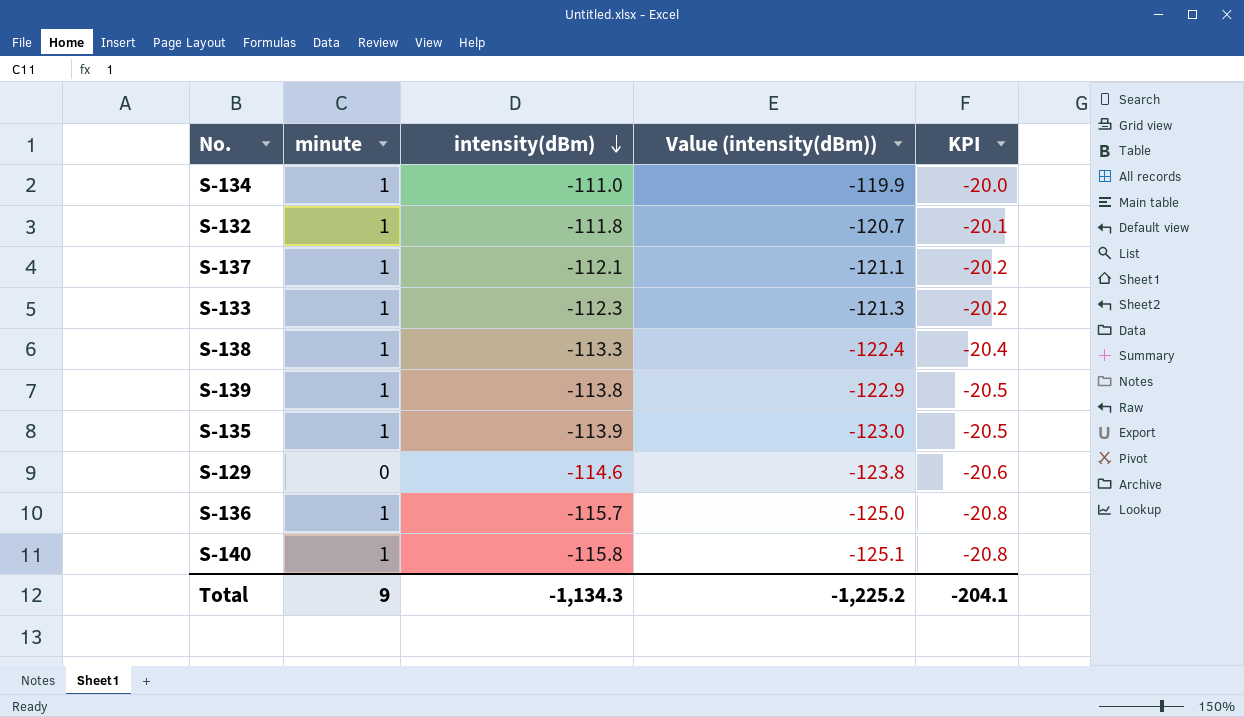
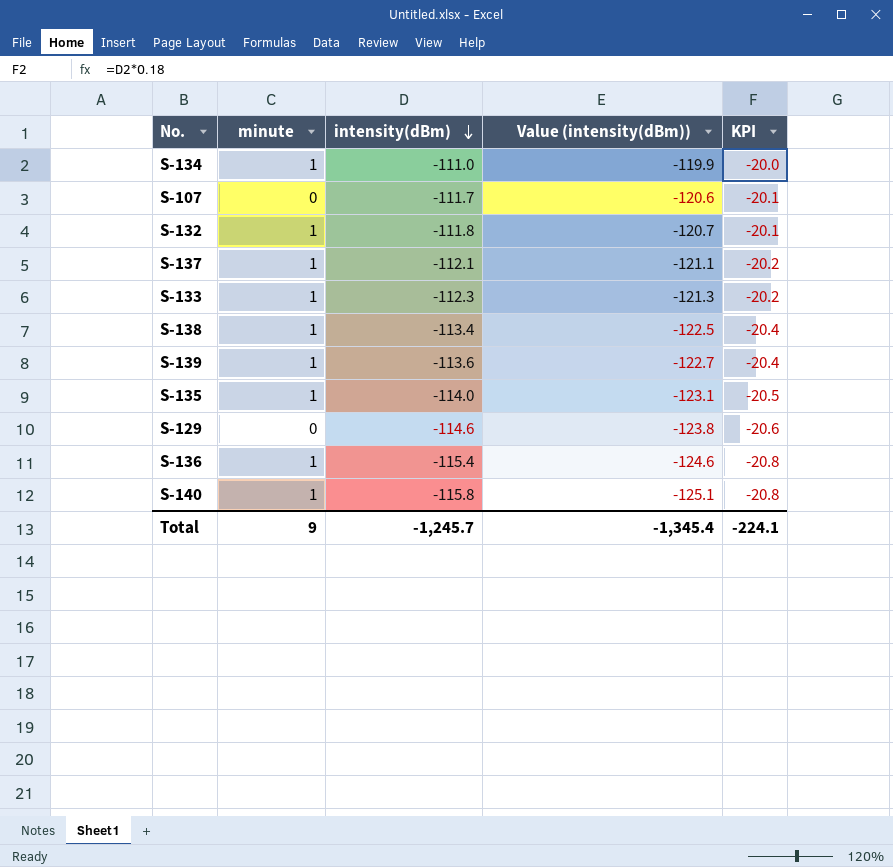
row S-107: none -> 0 | -111.7 | -120.6 | -20.1
S-138 | intensity(dBm): -113.3 -> -113.4
S-138 | Value (intensity(dBm)): -122.4 -> -122.5
S-139 | intensity(dBm): -113.8 -> -113.6
S-139 | Value (intensity(dBm)): -122.9 -> -122.7
S-139 | KPI: -20.5 -> -20.4
S-135 | intensity(dBm): -113.9 -> -114.0
S-135 | Value (intensity(dBm)): -123.0 -> -123.1
S-136 | intensity(dBm): -115.7 -> -115.4
S-136 | Value (intensity(dBm)): -125.0 -> -124.6
Total | intensity(dBm): -1,134.3 -> -1,245.7
Total | Value (intensity(dBm)): -1,225.2 -> -1,345.4
Total | KPI: -204.1 -> -224.1

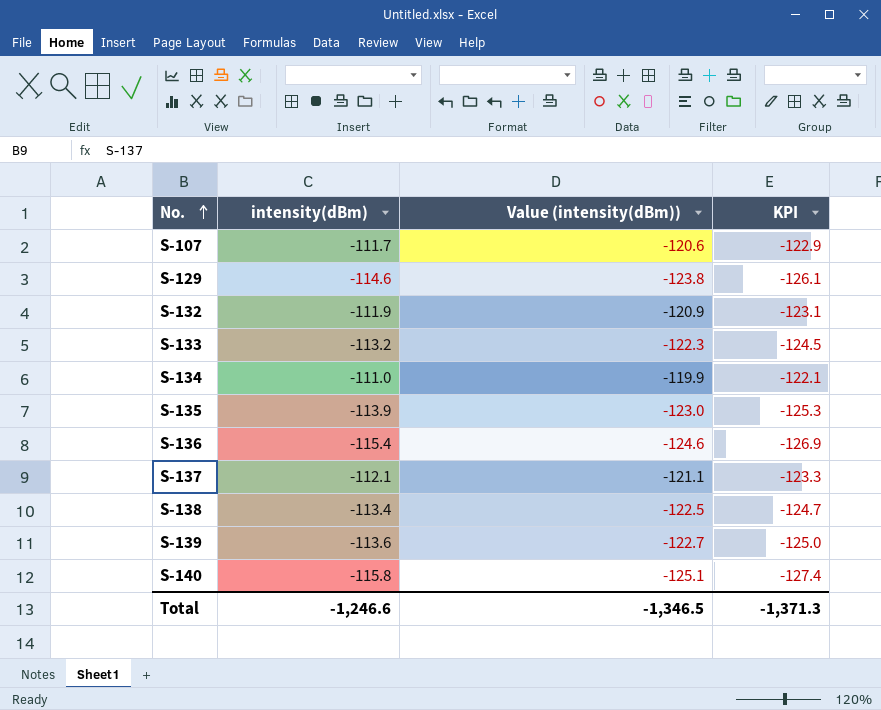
row order: intensity(dBm) descending -> No. ascending
column minute | position: 2 -> none
column KPI | formula: [intensity(dBm)] * 0.18 -> [intensity(dBm)] * 1.1
S-132 | intensity(dBm): -111.8 -> -111.9
S-132 | Value (intensity(dBm)): -120.7 -> -120.9
S-133 | intensity(dBm): -112.3 -> -113.2
S-133 | Value (intensity(dBm)): -121.3 -> -122.3
S-135 | intensity(dBm): -114.0 -> -113.9
S-135 | Value (intensity(dBm)): -123.1 -> -123.0
Total | intensity(dBm): -1,245.7 -> -1,246.6
Total | Value (intensity(dBm)): -1,345.4 -> -1,346.5
Total | KPI: -224.1 -> -1,371.3

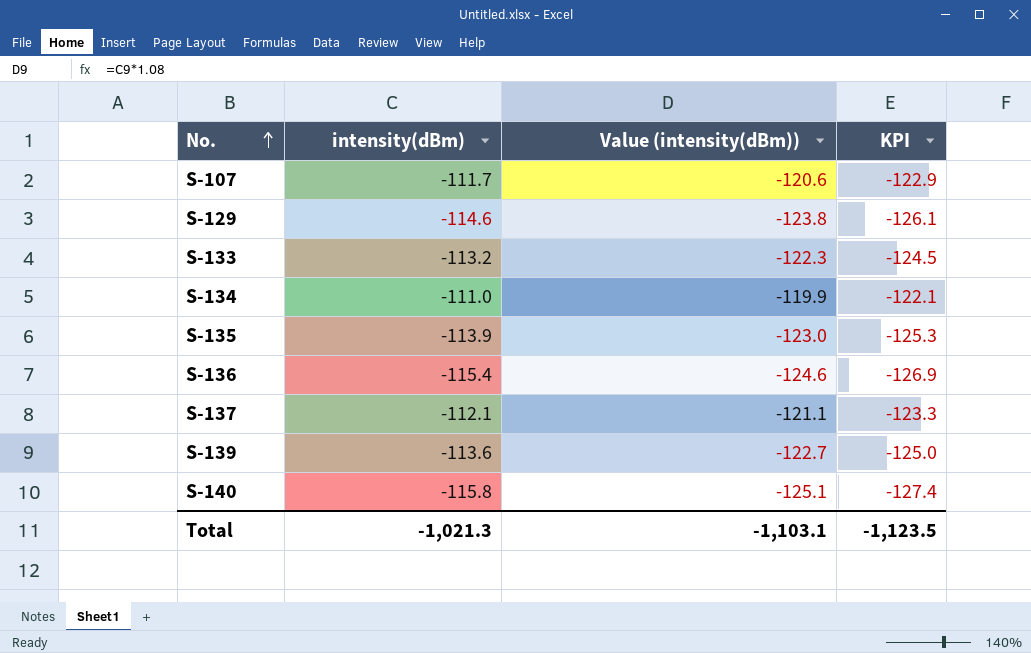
row S-132: -111.9 | -120.9 | -123.1 -> none
row S-138: -113.4 | -122.5 | -124.7 -> none
Total | intensity(dBm): -1,246.6 -> -1,021.3
Total | Value (intensity(dBm)): -1,346.5 -> -1,103.1
Total | KPI: -1,371.3 -> -1,123.5

